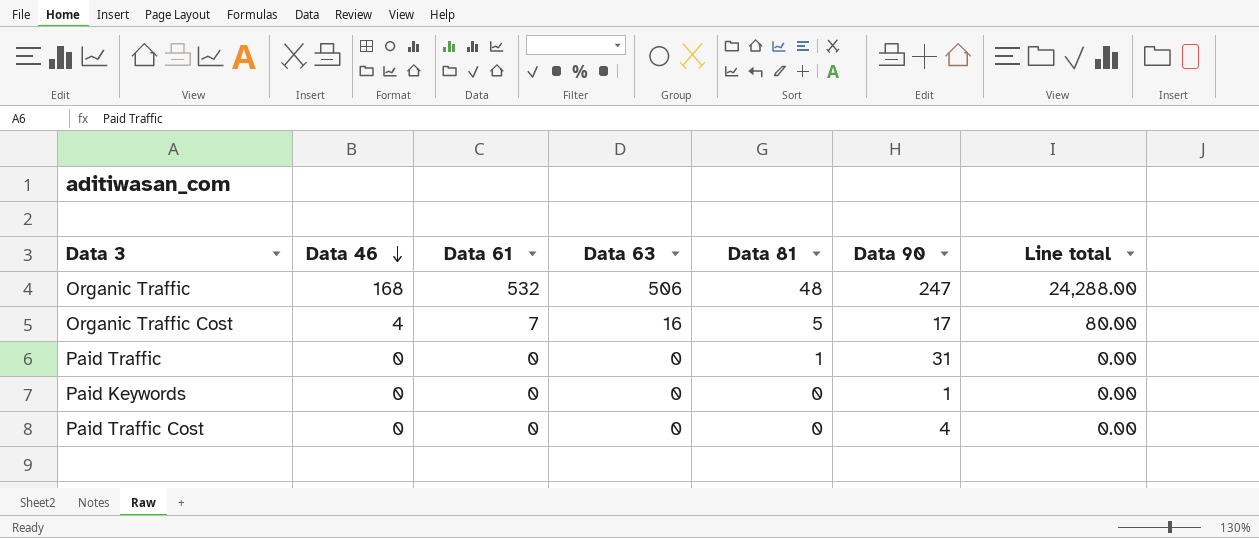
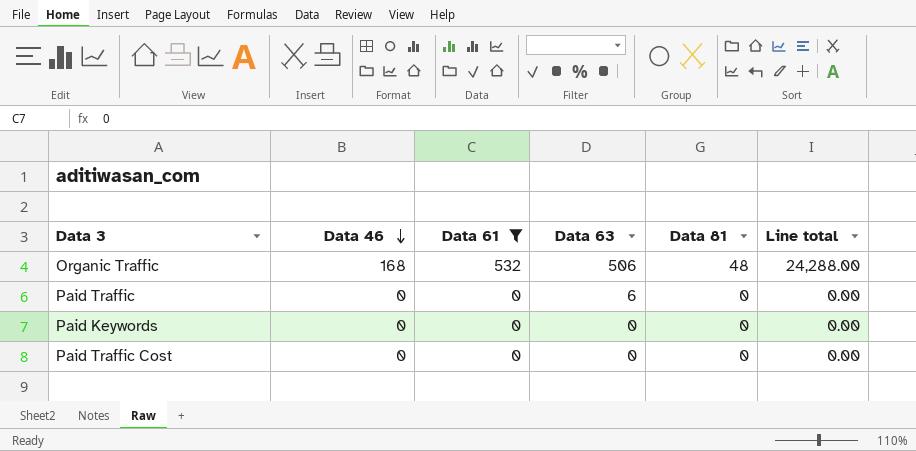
filter: none -> Data 61 != 7
column Data 90 | position: 6 -> none
Paid Traffic | Data 63: 0 -> 6
Paid Traffic | Data 81: 1 -> 0

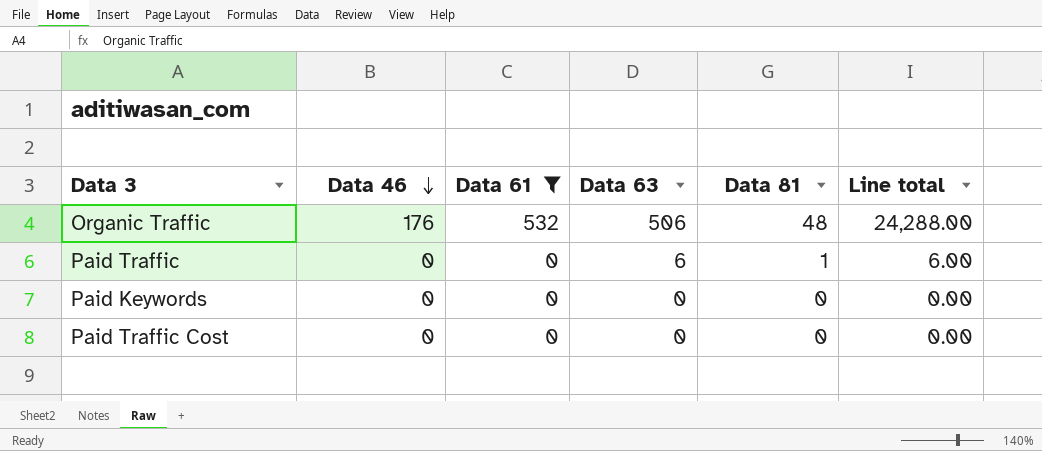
Organic Traffic | Data 46: 168 -> 176
Paid Traffic | Data 81: 0 -> 1
Paid Traffic | Line total: 0.00 -> 6.00

